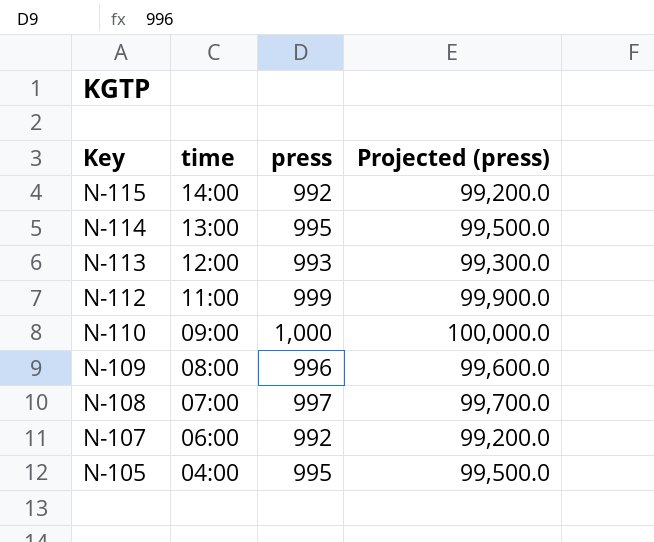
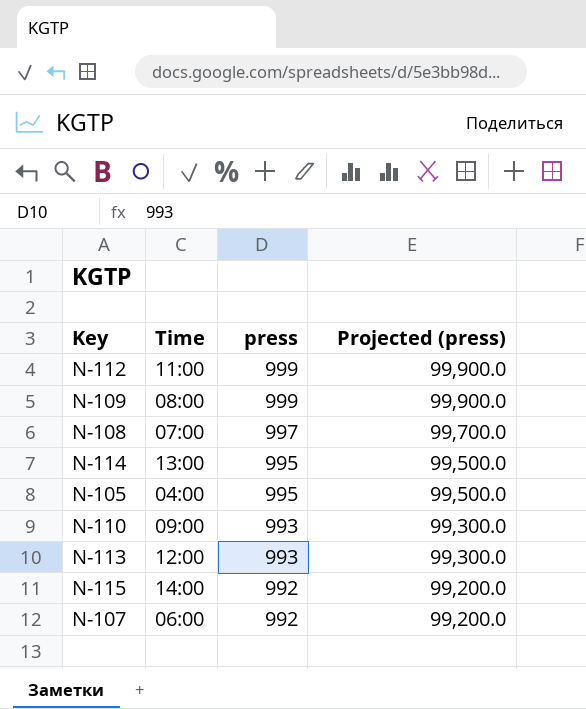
row order: Key descending -> press descending
column name: time -> Time
N-109 | press: 996 -> 999
N-109 | Projected (press): 99,600.0 -> 99,900.0
N-110 | press: 1,000 -> 993
N-110 | Projected (press): 100,000.0 -> 99,300.0

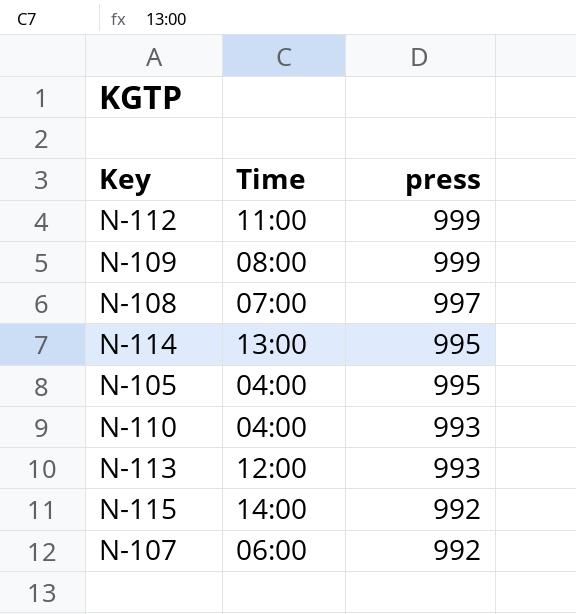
column Projected (press) | formula: [press] * 100 -> none
N-110 | Time: 09:00 -> 04:00

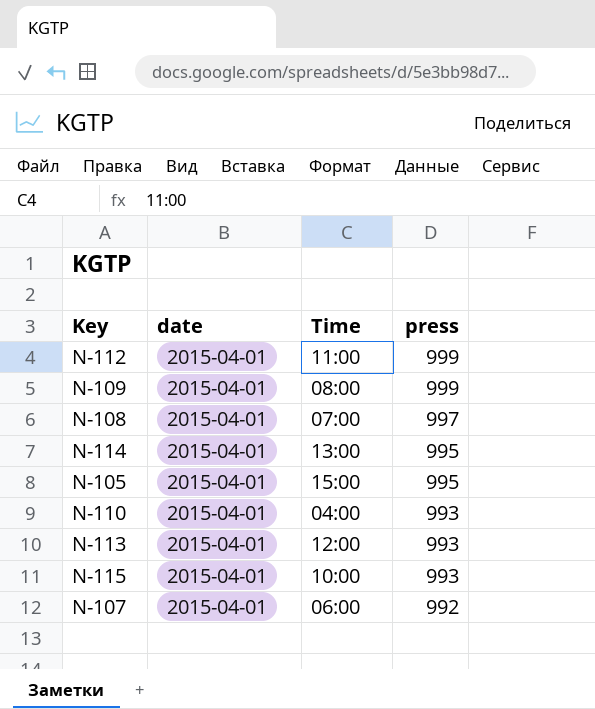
column date | position: none -> 2
N-105 | Time: 04:00 -> 15:00
N-115 | Time: 14:00 -> 10:00
N-115 | press: 992 -> 993

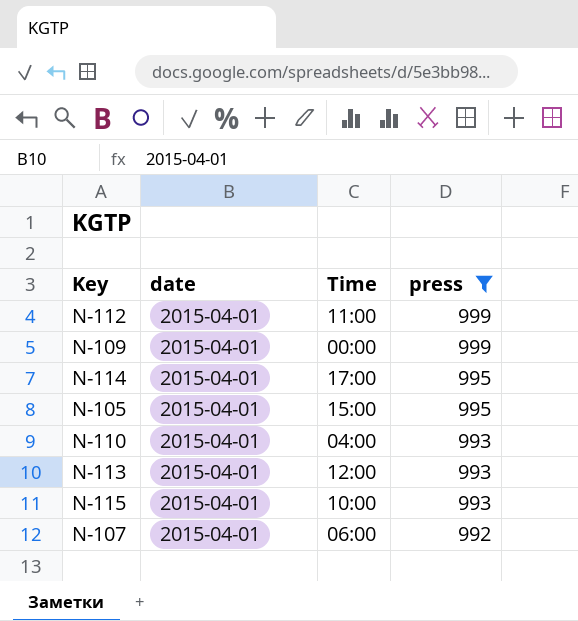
filter: none -> press != 997
N-109 | Time: 08:00 -> 00:00
N-114 | Time: 13:00 -> 17:00

